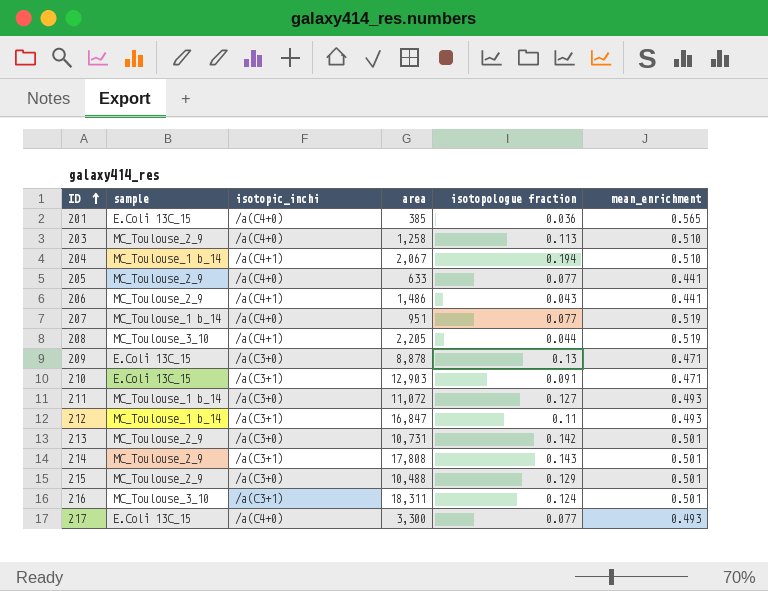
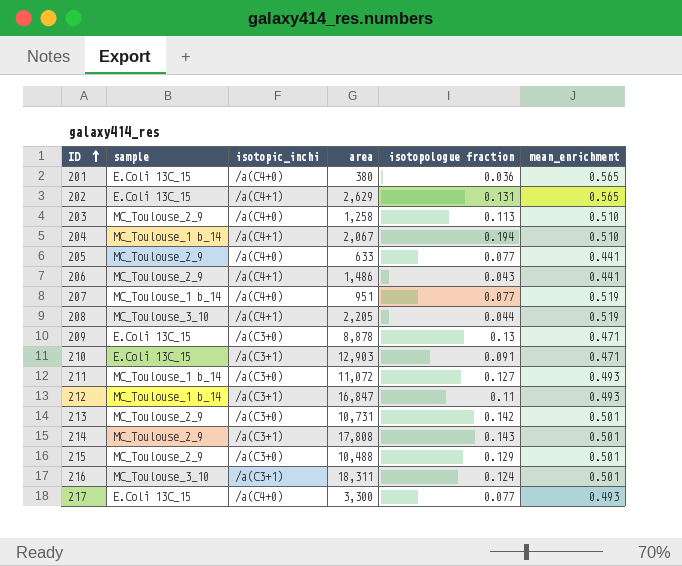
201 | area: 385 -> 380
row 202: none -> E.Coli 13C_15 | /a(C4+1) | 2,629 | 0.131 | 0.565

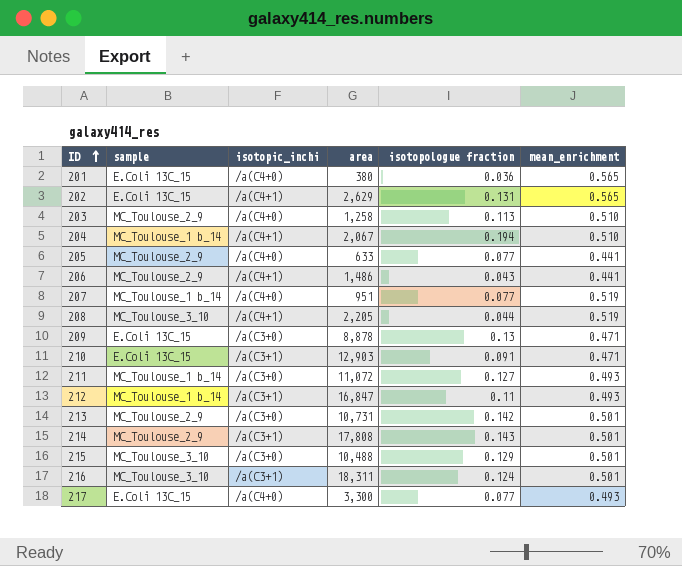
215 | sample: MC_Toulouse_2_9 -> MC_Toulouse_3_10

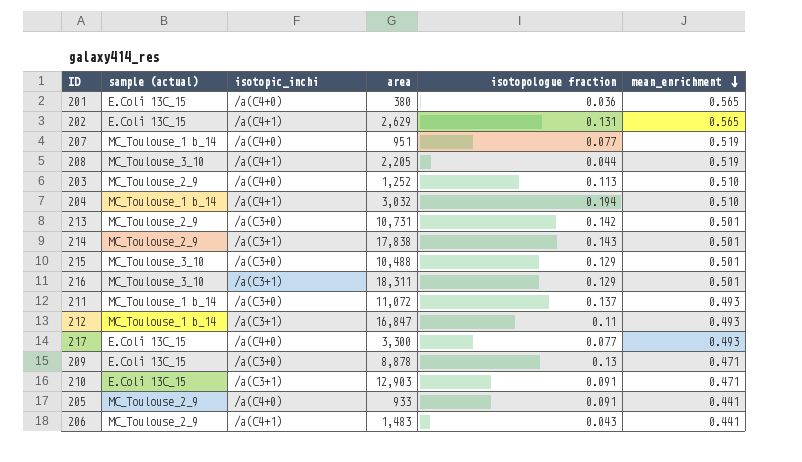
row order: ID ascending -> mean_enrichment descending
column name: sample -> sample (actual)
203 | area: 1,258 -> 1,252
204 | area: 2,067 -> 3,032
214 | area: 17,808 -> 17,838
216 | isotopologue fraction: 0.124 -> 0.129
211 | isotopologue fraction: 0.127 -> 0.137
205 | area: 633 -> 933
205 | isotopologue fraction: 0.077 -> 0.091
206 | area: 1,486 -> 1,483

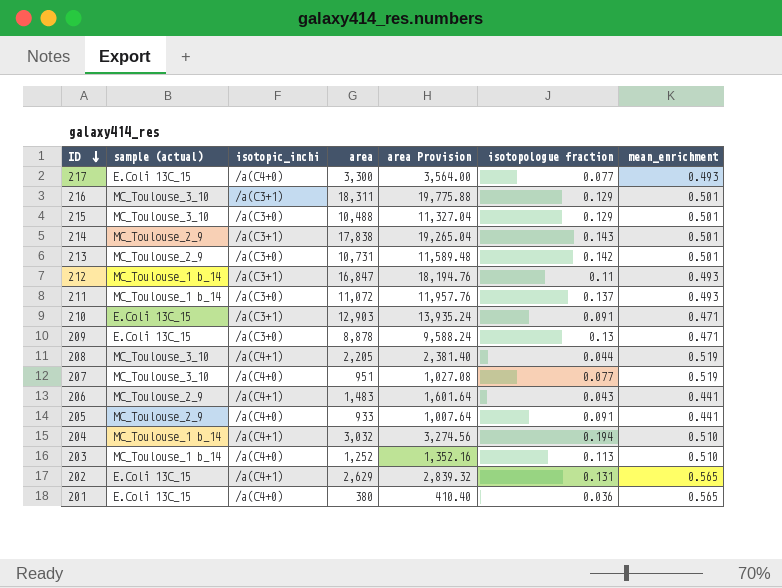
row order: mean_enrichment descending -> ID descending
column area Provision | formula: none -> [area] * 1.08
207 | sample (actual): MC_Toulouse_1 b_14 -> MC_Toulouse_3_10
203 | sample (actual): MC_Toulouse_2_9 -> MC_Toulouse_1 b_14

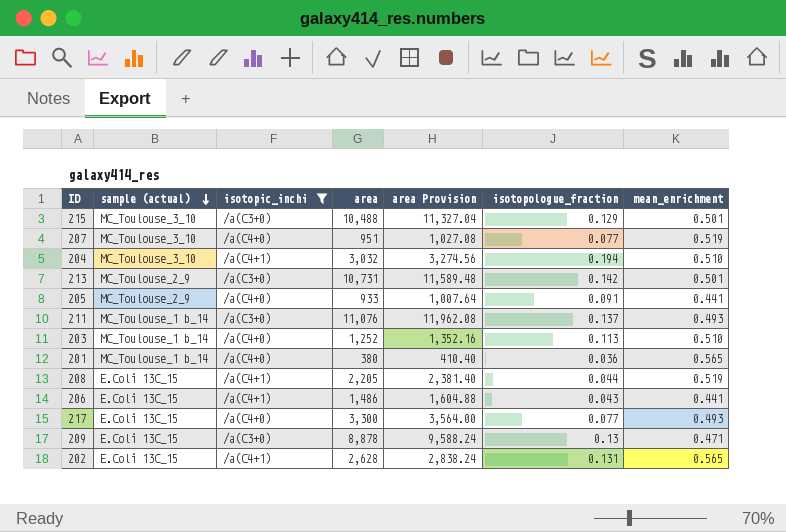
filter: none -> isotopic_inchi != /a(C3+1)
row order: ID descending -> sample (actual) descending
column name: isotopologue fraction -> isotopologue_fraction
204 | sample (actual): MC_Toulouse_1 b_14 -> MC_Toulouse_3_10
211 | area: 11,072 -> 11,076
211 | area Provision: 11,957.76 -> 11,962.08
201 | sample (actual): E.Coli 13C_15 -> MC_Toulouse_1 b_14
208 | sample (actual): MC_Toulouse_3_10 -> E.Coli 13C_15
206 | sample (actual): MC_Toulouse_2_9 -> E.Coli 13C_15
206 | area: 1,483 -> 1,486
206 | area Provision: 1,601.64 -> 1,604.88
202 | area: 2,629 -> 2,628
202 | area Provision: 2,839.32 -> 2,838.24

